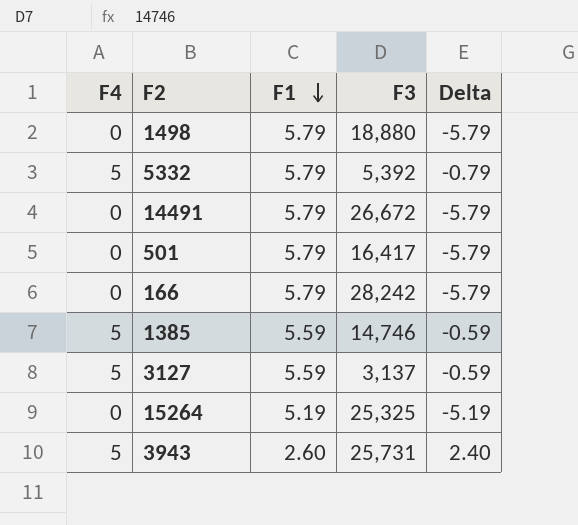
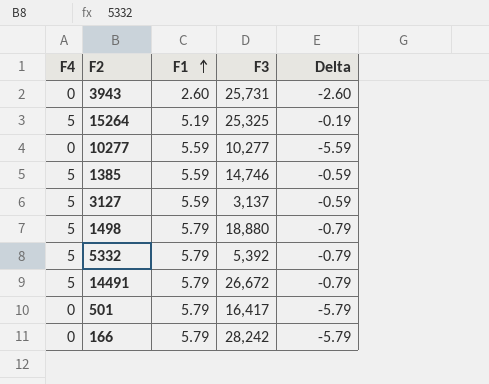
row order: F1 descending -> F1 ascending
3943 | F4: 5 -> 0
3943 | Delta: 2.40 -> -2.60
15264 | F4: 0 -> 5
15264 | Delta: -5.19 -> -0.19
row 10277: none -> 0 | 5.59 | 10,277 | -5.59
1498 | F4: 0 -> 5
1498 | Delta: -5.79 -> -0.79
14491 | F4: 0 -> 5
14491 | Delta: -5.79 -> -0.79

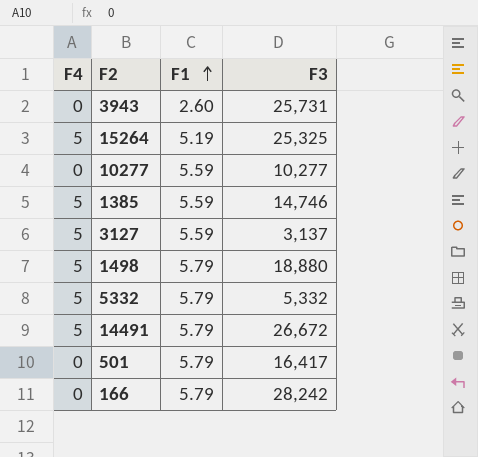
column Delta | formula: [F4] - [F1] -> none
5332 | F3: 5,392 -> 5,332

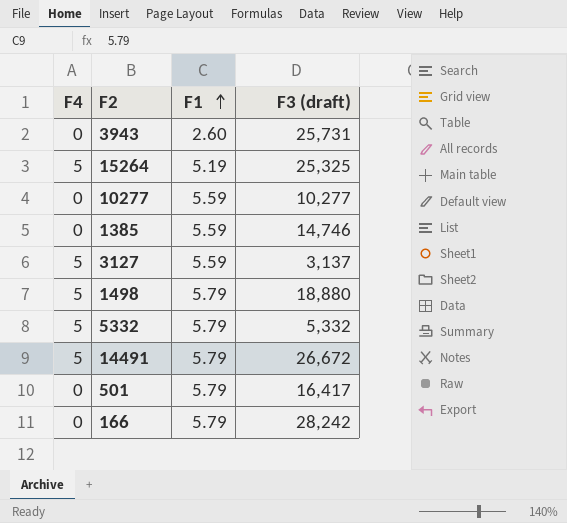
column name: F3 -> F3 (draft)
1385 | F4: 5 -> 0

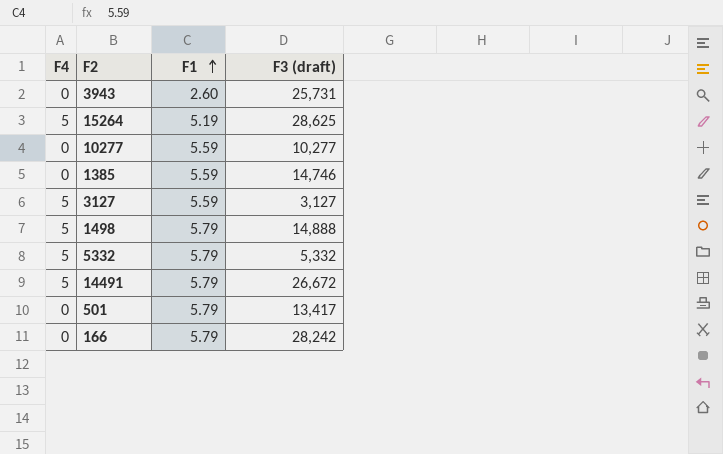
15264 | F3 (draft): 25,325 -> 28,625
3127 | F3 (draft): 3,137 -> 3,127
1498 | F3 (draft): 18,880 -> 14,888
501 | F3 (draft): 16,417 -> 13,417

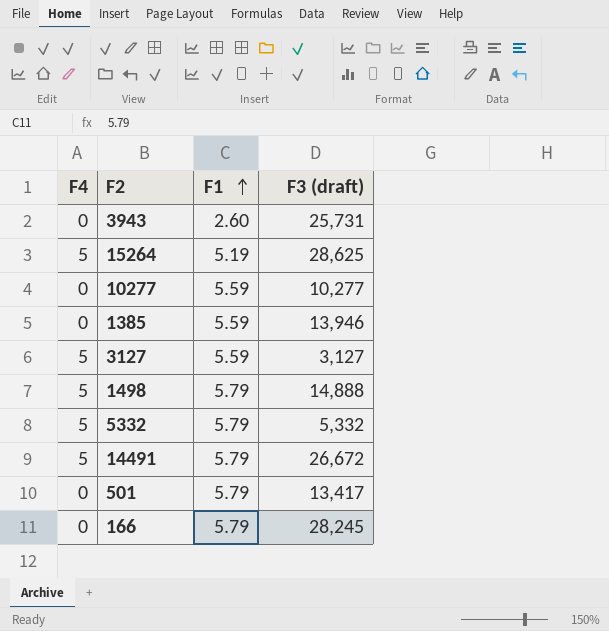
1385 | F3 (draft): 14,746 -> 13,946
166 | F3 (draft): 28,242 -> 28,245

